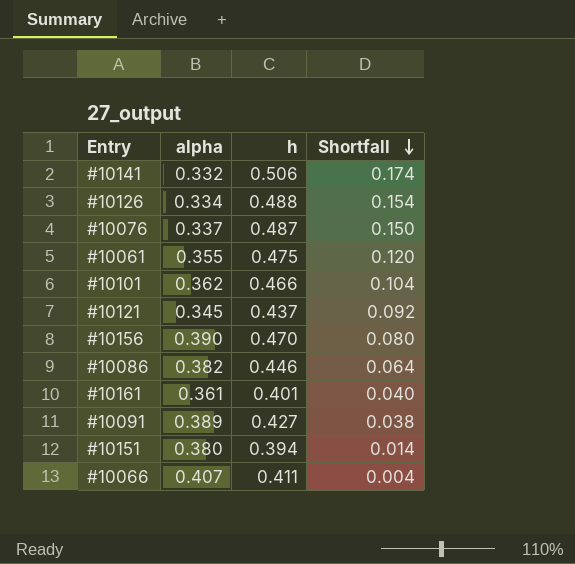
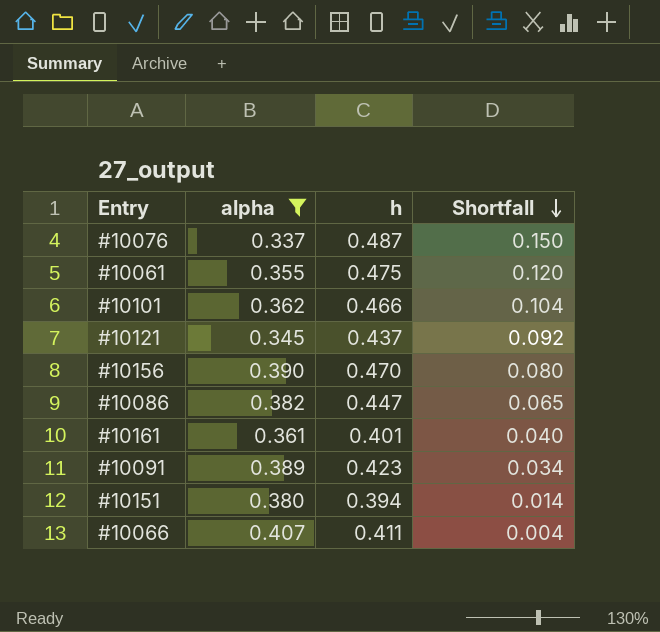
filter: none -> alpha >= 0.337
#10086 | h: 0.446 -> 0.447
#10086 | Shortfall: 0.064 -> 0.065
#10091 | h: 0.427 -> 0.423
#10091 | Shortfall: 0.038 -> 0.034

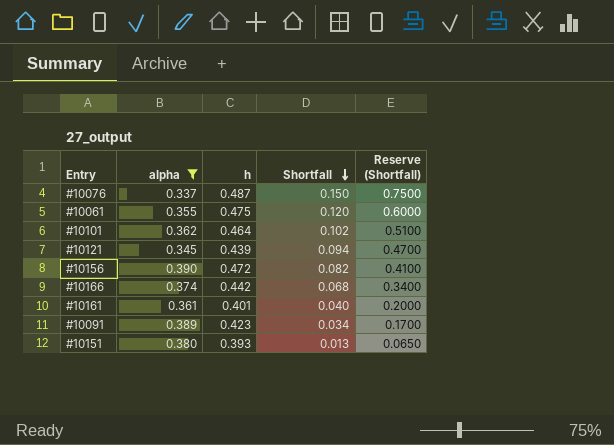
column Reserve (Shortfall) | formula: none -> [Shortfall] * 5
row #10086: 0.382 | 0.447 | 0.065 -> none
row #10066: 0.407 | 0.411 | 0.004 -> none
#10101 | h: 0.466 -> 0.464
#10101 | Shortfall: 0.104 -> 0.102
#10121 | h: 0.437 -> 0.439
#10121 | Shortfall: 0.092 -> 0.094
#10156 | h: 0.470 -> 0.472
#10156 | Shortfall: 0.080 -> 0.082
row #10166: none -> 0.374 | 0.442 | 0.068 | 0.3400
#10151 | h: 0.394 -> 0.393
#10151 | Shortfall: 0.014 -> 0.013

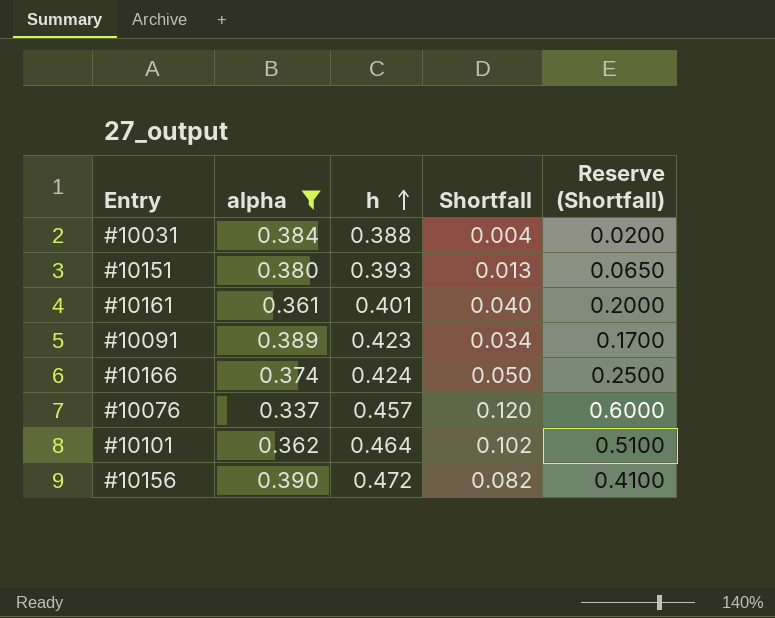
row order: Shortfall descending -> h ascending
row #10061: 0.355 | 0.475 | 0.120 | 0.6000 -> none
row #10121: 0.345 | 0.439 | 0.094 | 0.4700 -> none
row #10031: none -> 0.384 | 0.388 | 0.004 | 0.0200
#10166 | h: 0.442 -> 0.424
#10166 | Shortfall: 0.068 -> 0.050
#10166 | Reserve (Shortfall): 0.3400 -> 0.2500
#10076 | h: 0.487 -> 0.457
#10076 | Shortfall: 0.150 -> 0.120
#10076 | Reserve (Shortfall): 0.7500 -> 0.6000

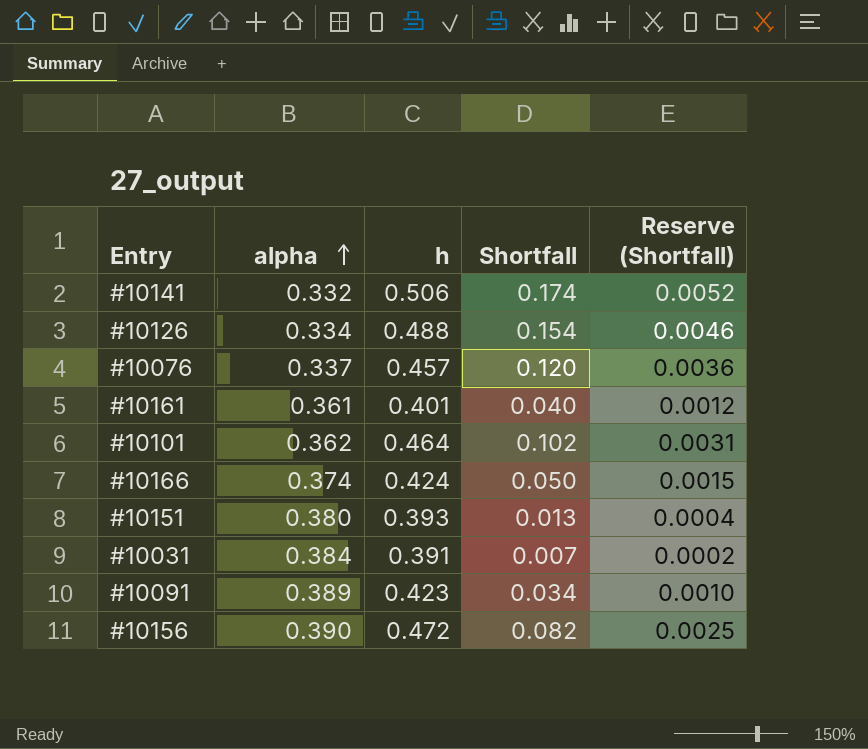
filter: alpha >= 0.337 -> none
row order: h ascending -> alpha ascending
column Reserve (Shortfall) | formula: [Shortfall] * 5 -> [Shortfall] * 0.03
#10031 | h: 0.388 -> 0.391
#10031 | Shortfall: 0.004 -> 0.007

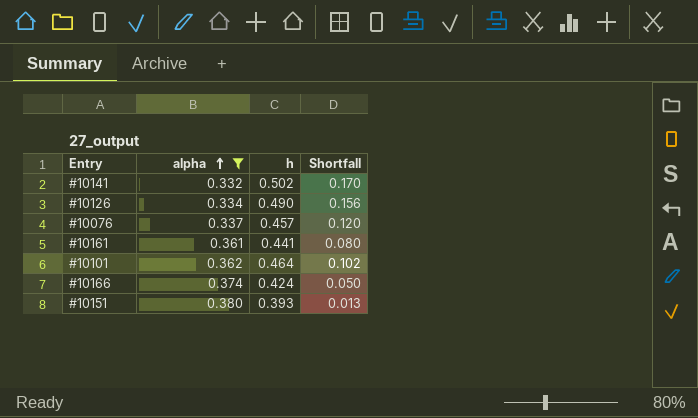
filter: none -> alpha <= 0.380
column Reserve (Shortfall) | formula: [Shortfall] * 0.03 -> none
#10141 | h: 0.506 -> 0.502
#10141 | Shortfall: 0.174 -> 0.170
#10126 | h: 0.488 -> 0.490
#10126 | Shortfall: 0.154 -> 0.156
#10161 | h: 0.401 -> 0.441
#10161 | Shortfall: 0.040 -> 0.080

